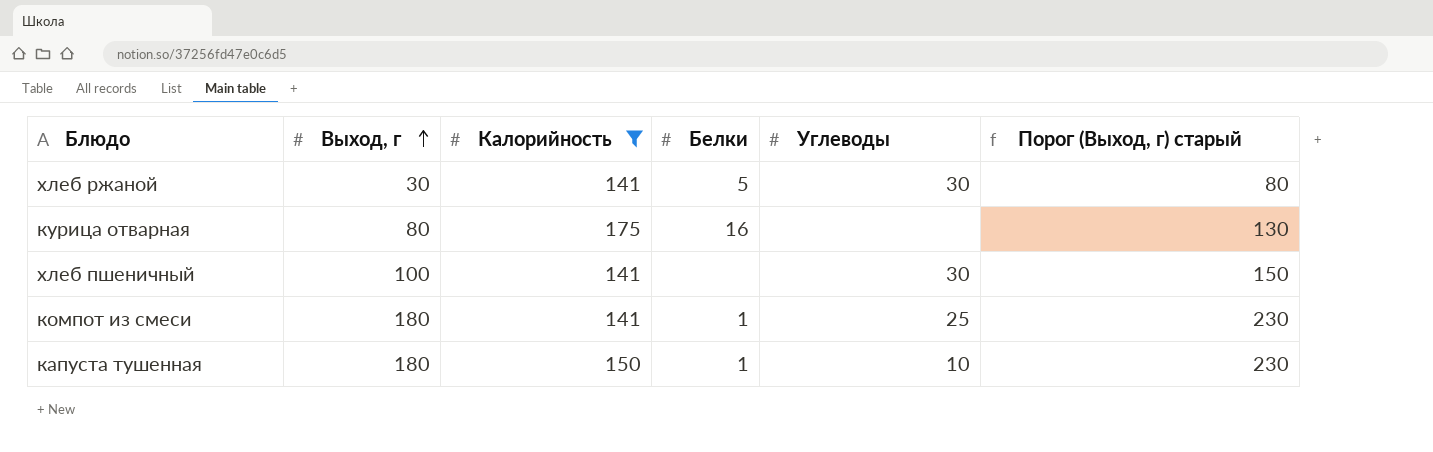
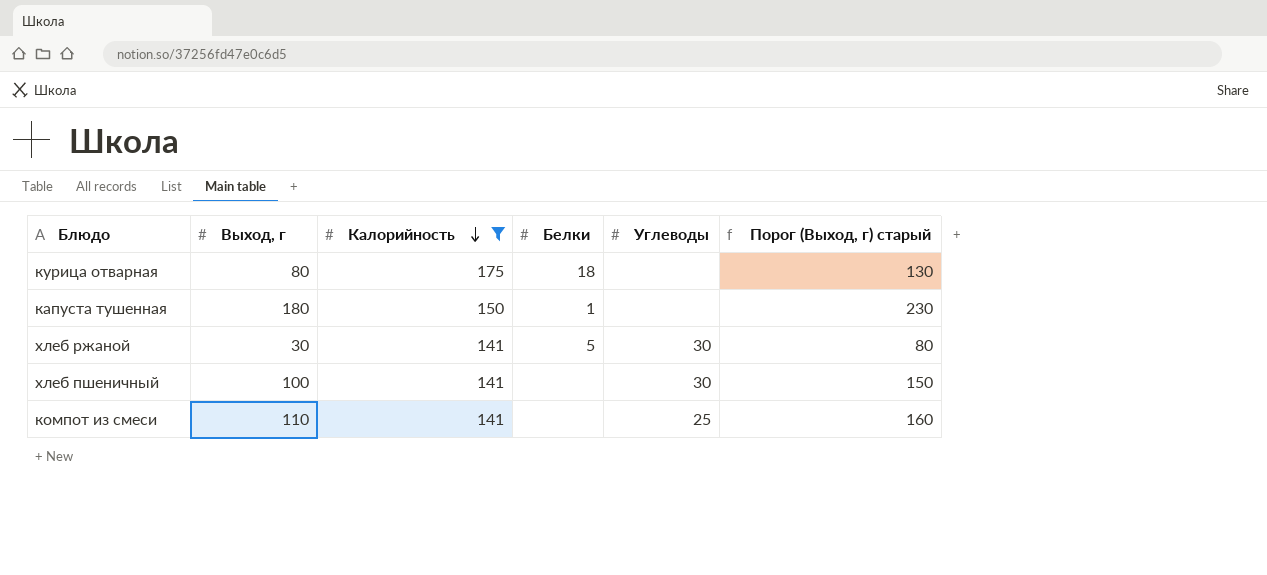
row order: Выход, г ascending -> Калорийность descending
курица отварная | Белки: 16 -> 18
капуста тушенная | Углеводы: 10 -> none
компот из смеси | Выход, г: 180 -> 110
компот из смеси | Белки: 1 -> none
компот из смеси | Порог (Выход, г) старый: 230 -> 160

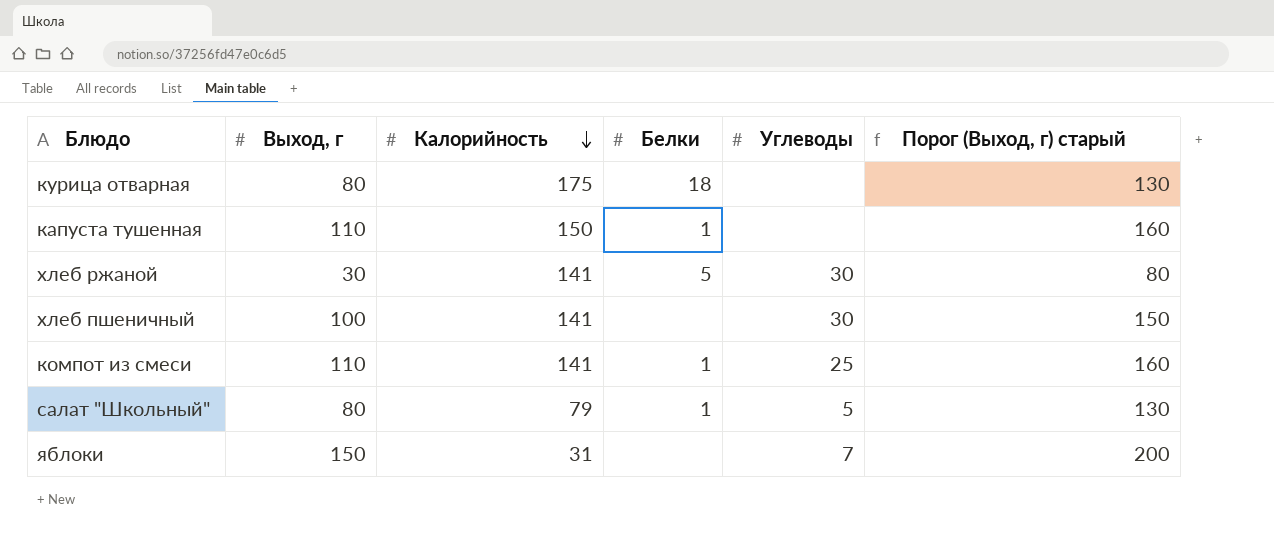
filter: Калорийность >= 141 -> none
капуста тушенная | Выход, г: 180 -> 110
капуста тушенная | Порог (Выход, г) старый: 230 -> 160
компот из смеси | Белки: none -> 1

